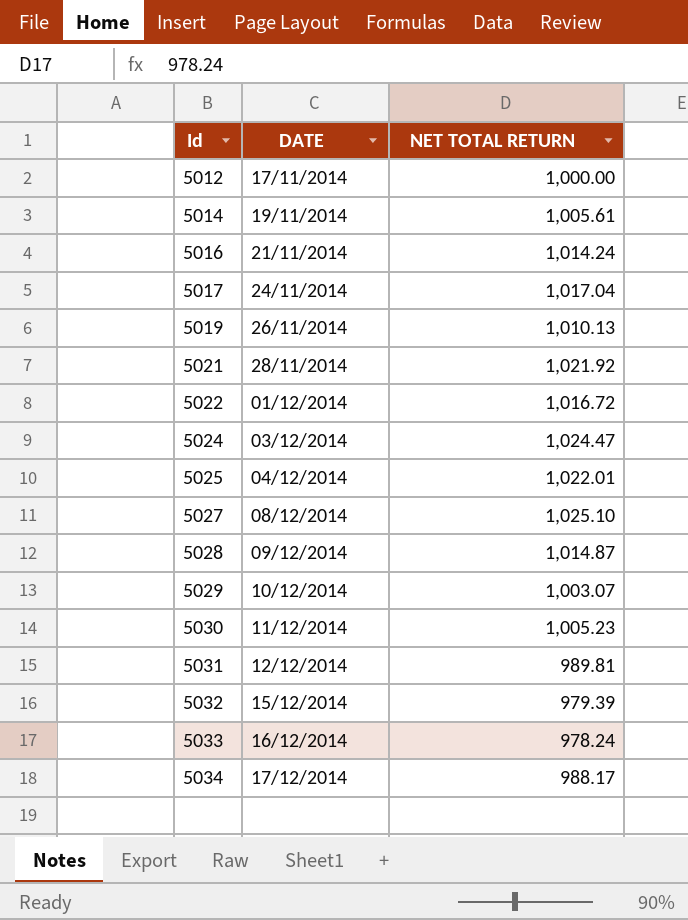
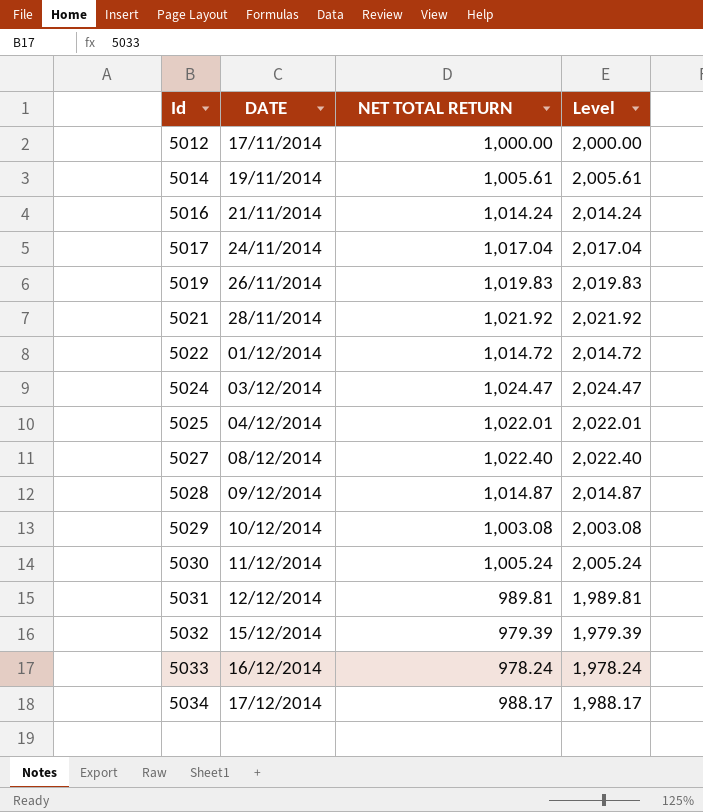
column Level | formula: none -> [NET TOTAL RETURN] + 1000
5019 | NET TOTAL RETURN: 1,010.13 -> 1,019.83
5022 | NET TOTAL RETURN: 1,016.72 -> 1,014.72
5027 | NET TOTAL RETURN: 1,025.10 -> 1,022.40
5029 | NET TOTAL RETURN: 1,003.07 -> 1,003.08
5030 | NET TOTAL RETURN: 1,005.23 -> 1,005.24

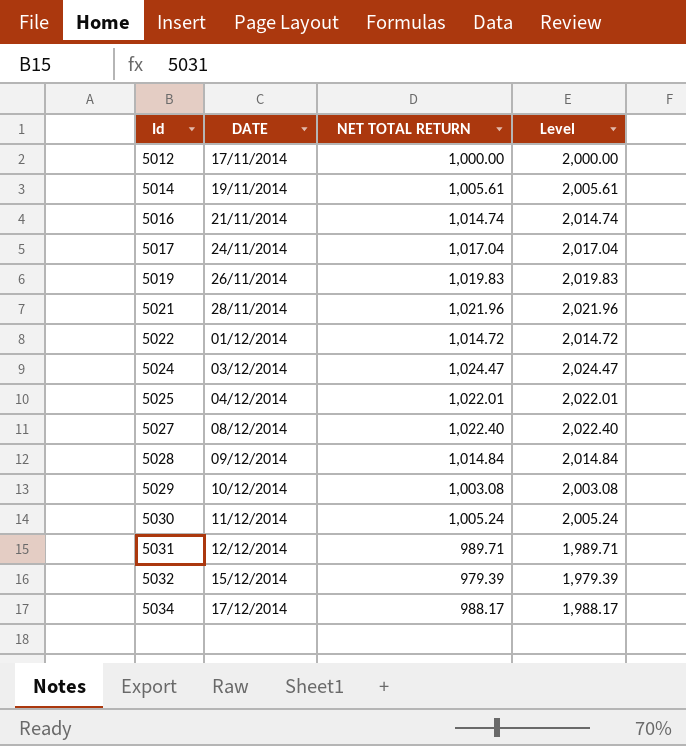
row 5033: 16/12/2014 | 978.24 | 1,978.24 -> none
5016 | NET TOTAL RETURN: 1,014.24 -> 1,014.74
5016 | Level: 2,014.24 -> 2,014.74
5021 | NET TOTAL RETURN: 1,021.92 -> 1,021.96
5021 | Level: 2,021.92 -> 2,021.96
5028 | NET TOTAL RETURN: 1,014.87 -> 1,014.84
5028 | Level: 2,014.87 -> 2,014.84
5031 | NET TOTAL RETURN: 989.81 -> 989.71
5031 | Level: 1,989.81 -> 1,989.71

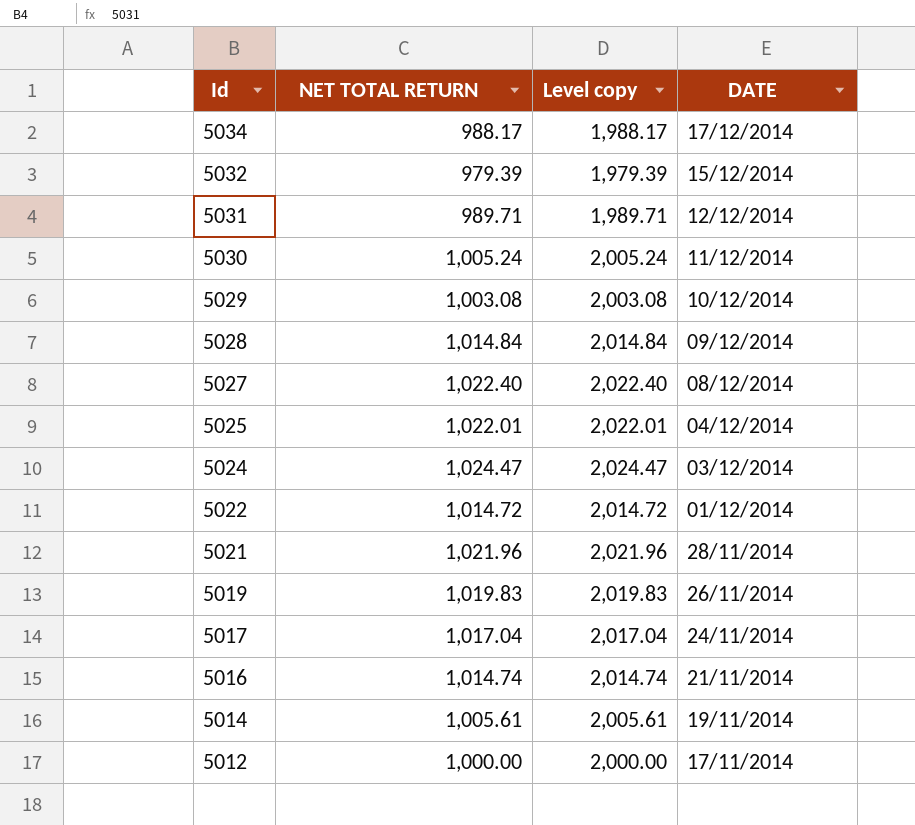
row order: Id ascending -> Id descending
column name: Level -> Level copy
column DATE | position: 2 -> 4

